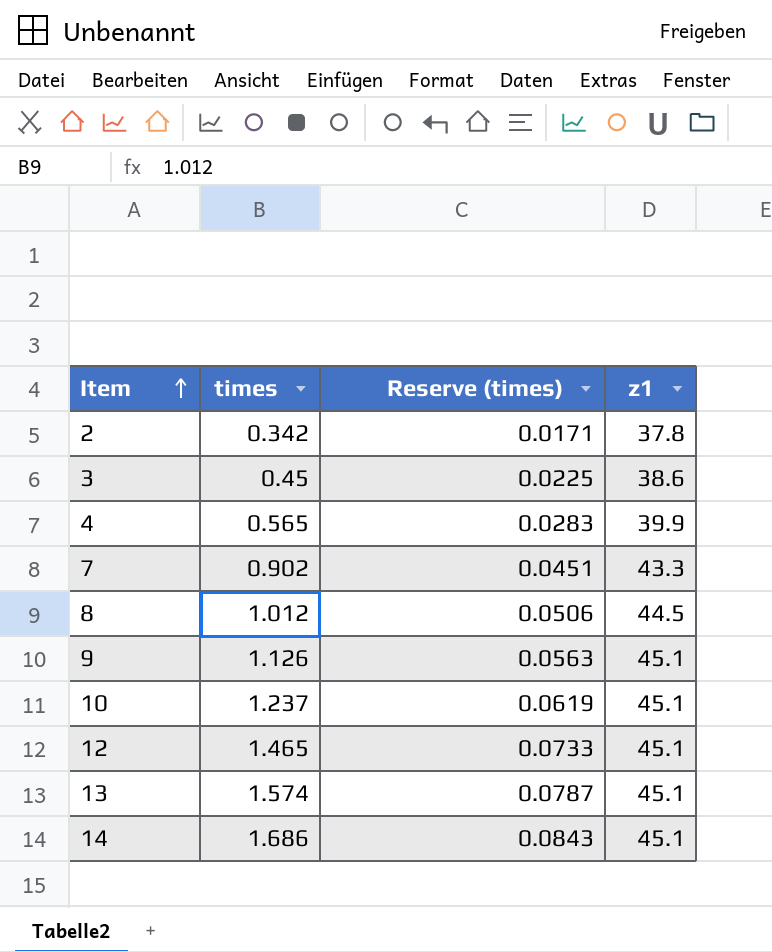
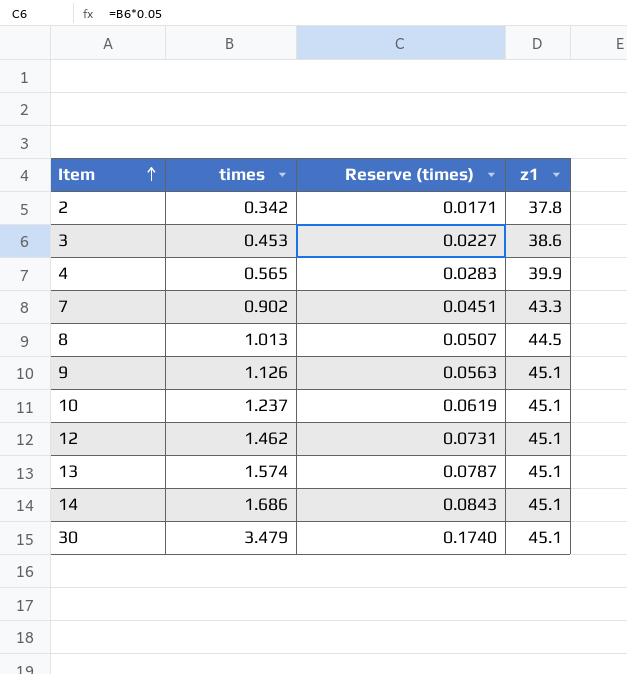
3 | times: 0.45 -> 0.453
3 | Reserve (times): 0.0225 -> 0.0227
8 | times: 1.012 -> 1.013
8 | Reserve (times): 0.0506 -> 0.0507
12 | times: 1.465 -> 1.462
12 | Reserve (times): 0.0733 -> 0.0731
row 30: none -> 3.479 | 0.1740 | 45.1

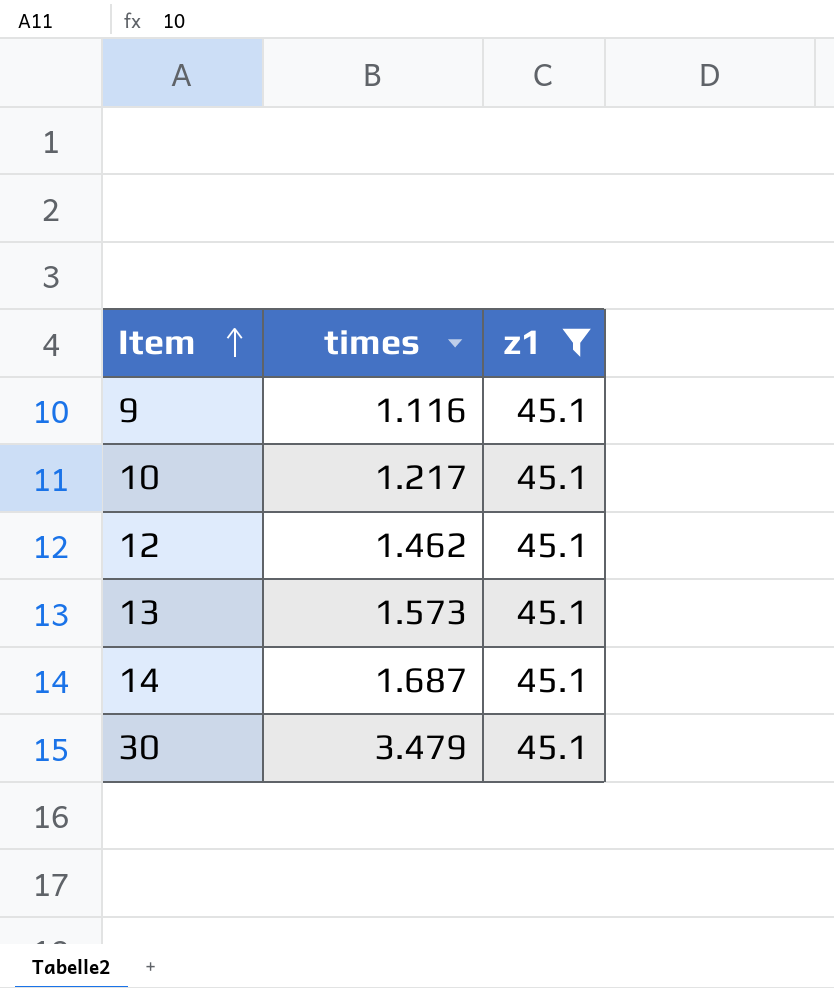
filter: none -> z1 = 45.1
column Reserve (times) | formula: [times] * 0.05 -> none
9 | times: 1.126 -> 1.116
10 | times: 1.237 -> 1.217
13 | times: 1.574 -> 1.573
14 | times: 1.686 -> 1.687

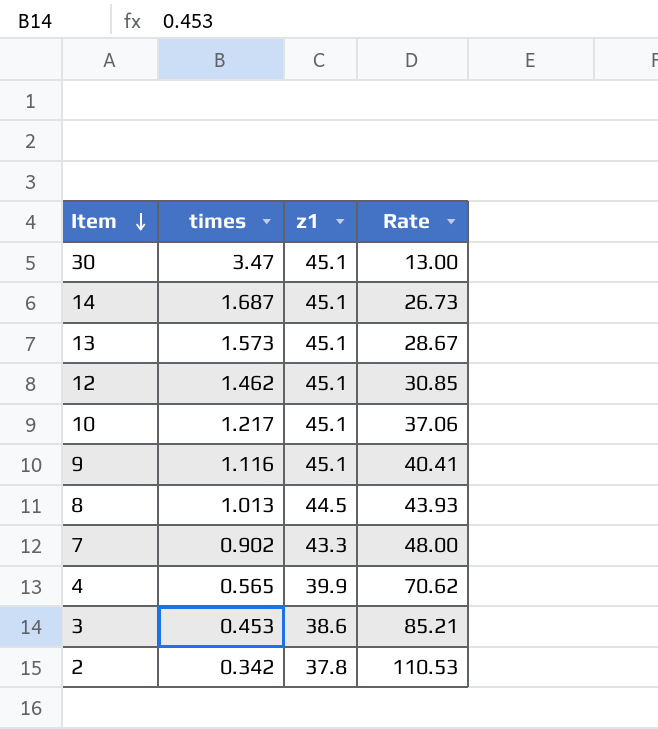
filter: z1 = 45.1 -> none
row order: Item ascending -> Item descending
column Rate | formula: none -> [z1] / [times]
30 | times: 3.479 -> 3.47

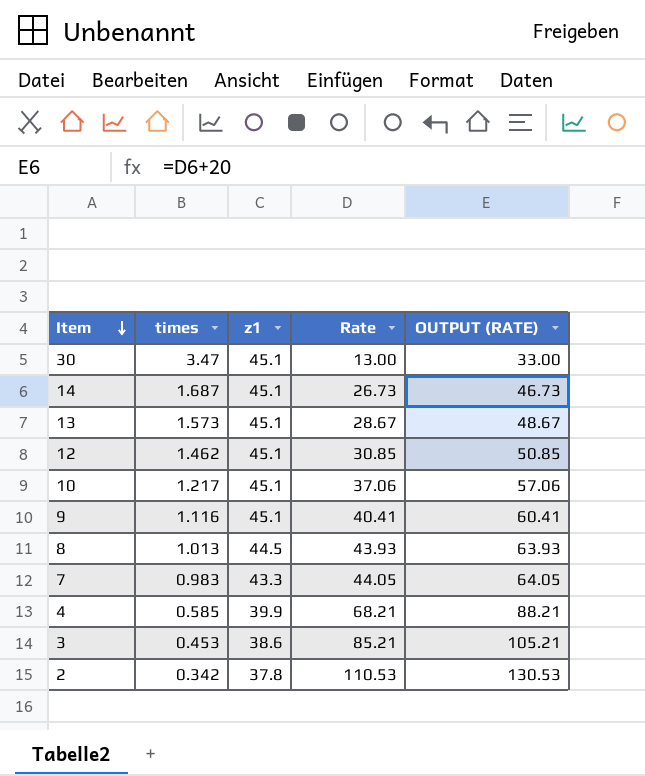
column OUTPUT (RATE) | formula: none -> [Rate] + 20
7 | times: 0.902 -> 0.983
7 | Rate: 48.00 -> 44.05
4 | times: 0.565 -> 0.585
4 | Rate: 70.62 -> 68.21

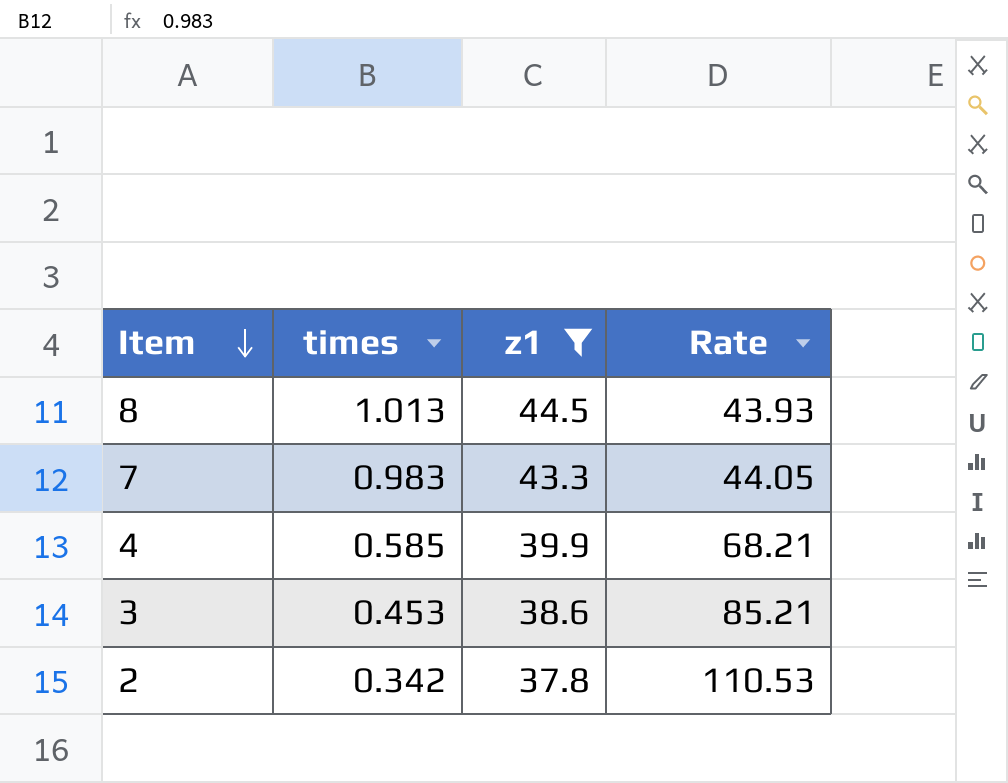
filter: none -> z1 != 45.1
column OUTPUT (RATE) | formula: [Rate] + 20 -> none

